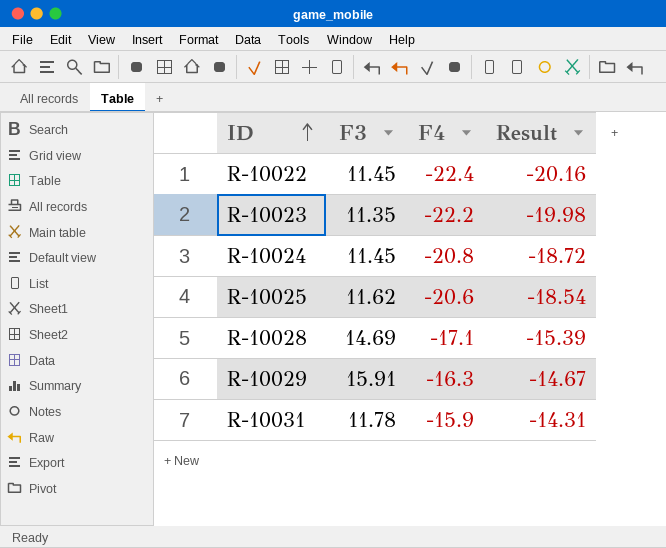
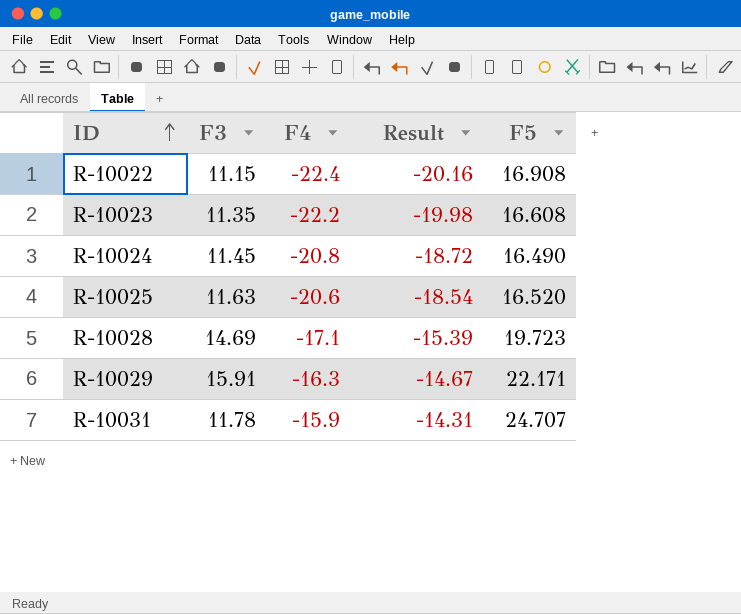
column F5 | position: none -> 5
R-10022 | F3: 11.45 -> 11.15
R-10025 | F3: 11.62 -> 11.63

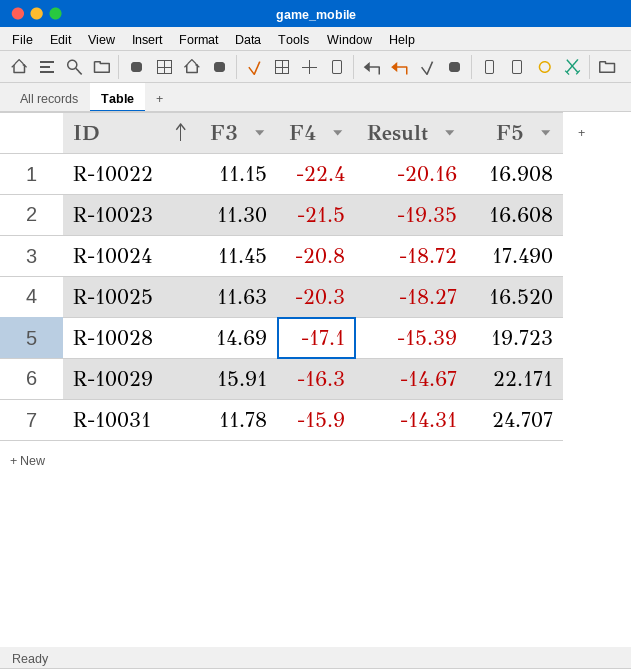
R-10023 | F3: 11.35 -> 11.30
R-10023 | F4: -22.2 -> -21.5
R-10023 | Result: -19.98 -> -19.35
R-10024 | F5: 16.490 -> 17.490
R-10025 | F4: -20.6 -> -20.3
R-10025 | Result: -18.54 -> -18.27

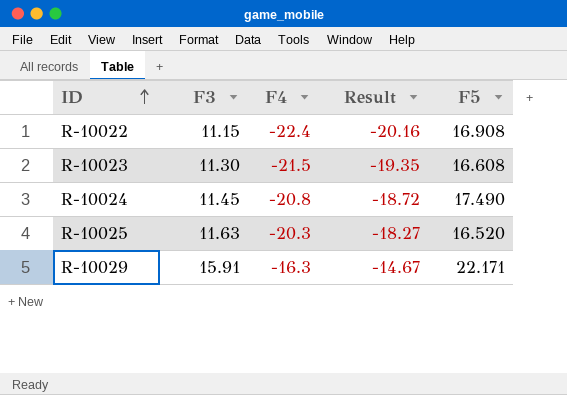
row R-10028: 14.69 | -17.1 | -15.39 | 19.723 -> none
row R-10031: 11.78 | -15.9 | -14.31 | 24.707 -> none

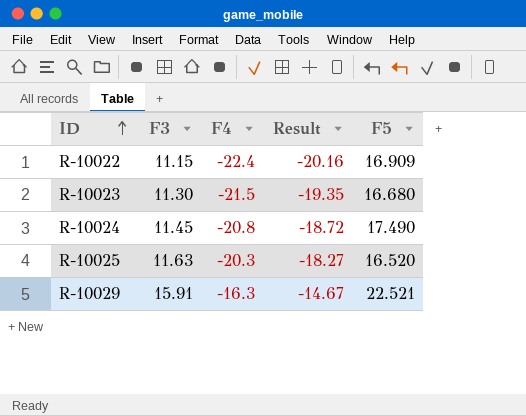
R-10022 | F5: 16.908 -> 16.909
R-10023 | F5: 16.608 -> 16.680
R-10029 | F5: 22.171 -> 22.521

